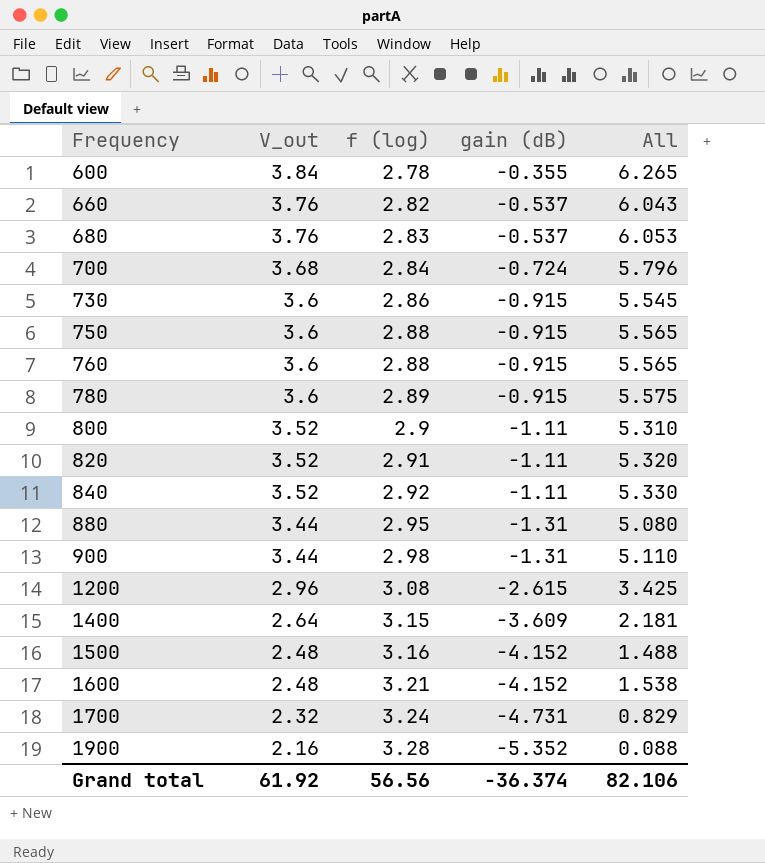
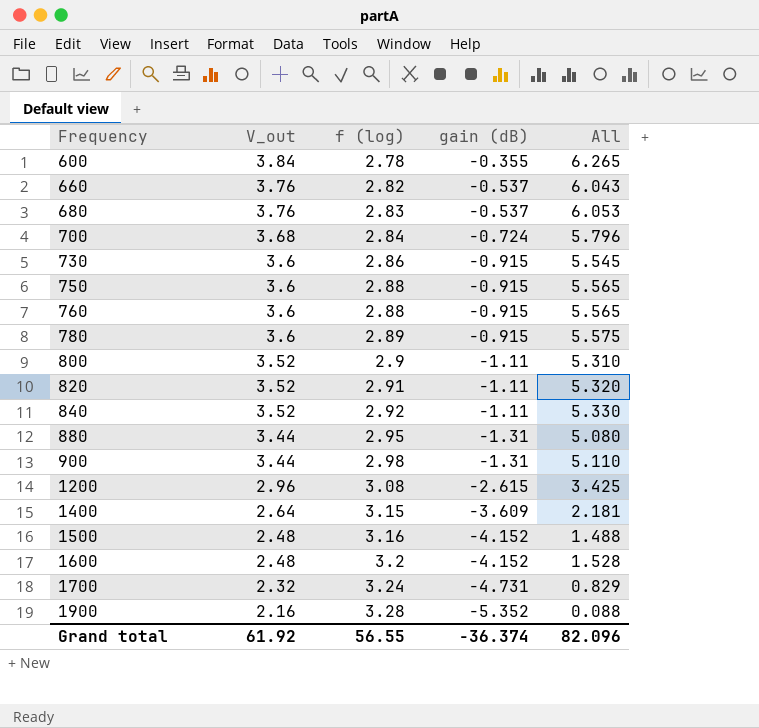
1600 | f (log): 3.21 -> 3.2
1600 | All: 1.538 -> 1.528
Grand total | f (log): 56.56 -> 56.55
Grand total | All: 82.106 -> 82.096

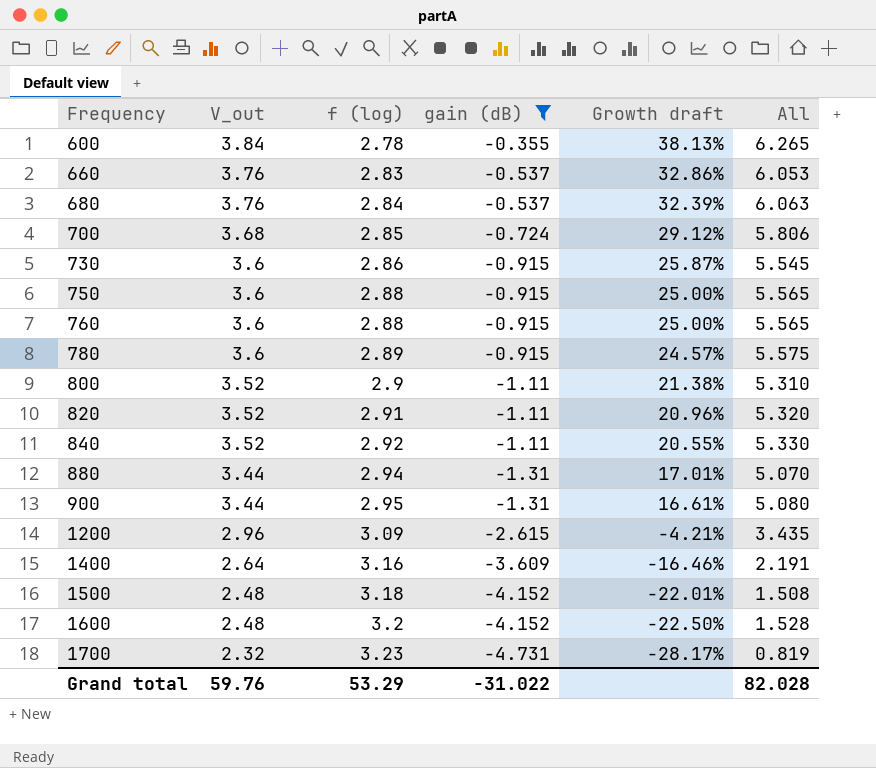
filter: none -> gain (dB) != -5.352
column Growth draft | formula: none -> ([V_out] - [f (log)]) / [f (log)]
660 | f (log): 2.82 -> 2.83
660 | All: 6.043 -> 6.053
680 | f (log): 2.83 -> 2.84
680 | All: 6.053 -> 6.063
700 | f (log): 2.84 -> 2.85
700 | All: 5.796 -> 5.806
880 | f (log): 2.95 -> 2.94
880 | All: 5.080 -> 5.070
900 | f (log): 2.98 -> 2.95
900 | All: 5.110 -> 5.080
1200 | f (log): 3.08 -> 3.09
1200 | All: 3.425 -> 3.435
1400 | f (log): 3.15 -> 3.16
1400 | All: 2.181 -> 2.191
1500 | f (log): 3.16 -> 3.18
1500 | All: 1.488 -> 1.508
1700 | f (log): 3.24 -> 3.23
1700 | All: 0.829 -> 0.819
Grand total | V_out: 61.92 -> 59.76
Grand total | f (log): 56.55 -> 53.29
Grand total | gain (dB): -36.374 -> -31.022
Grand total | All: 82.096 -> 82.028

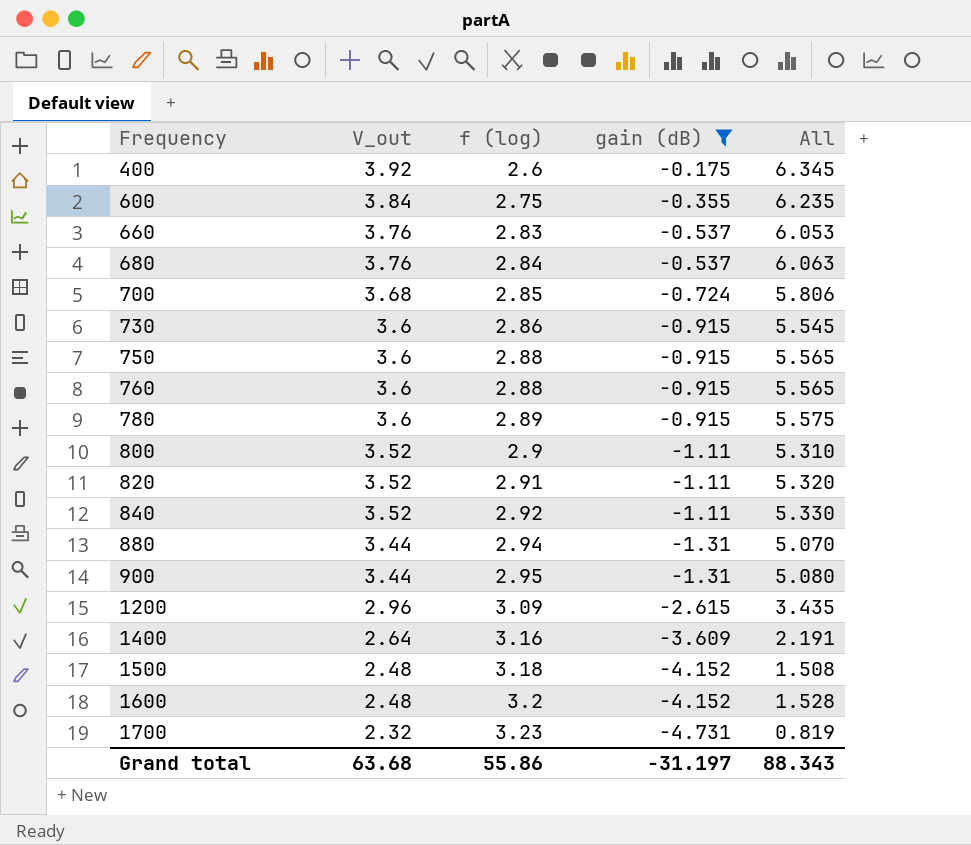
column Growth draft | formula: ([V_out] - [f (log)]) / [f (log)] -> none
row 400: none -> 3.92 | 2.6 | -0.175 | 6.345
600 | f (log): 2.78 -> 2.75
600 | All: 6.265 -> 6.235
Grand total | V_out: 59.76 -> 63.68
Grand total | f (log): 53.29 -> 55.86
Grand total | gain (dB): -31.022 -> -31.197
Grand total | All: 82.028 -> 88.343

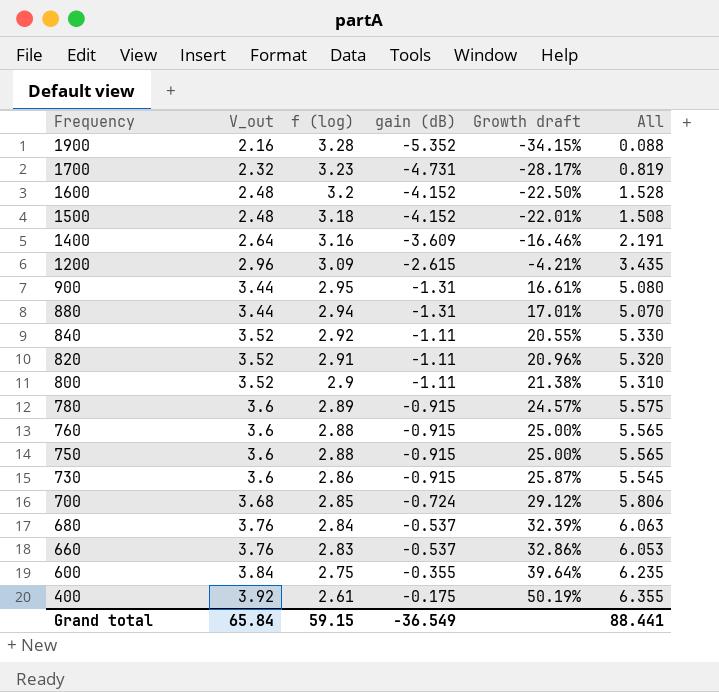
filter: gain (dB) != -5.352 -> none
row order: Frequency ascending -> Frequency descending
column Growth draft | formula: none -> ([V_out] - [f (log)]) / [f (log)]
400 | f (log): 2.6 -> 2.61
400 | All: 6.345 -> 6.355
Grand total | V_out: 63.68 -> 65.84
Grand total | f (log): 55.86 -> 59.15
Grand total | gain (dB): -31.197 -> -36.549
Grand total | All: 88.343 -> 88.441

